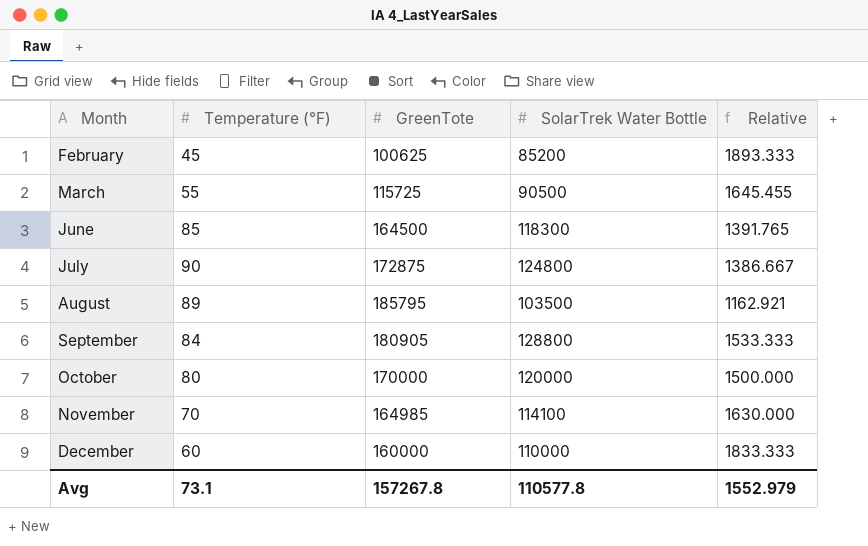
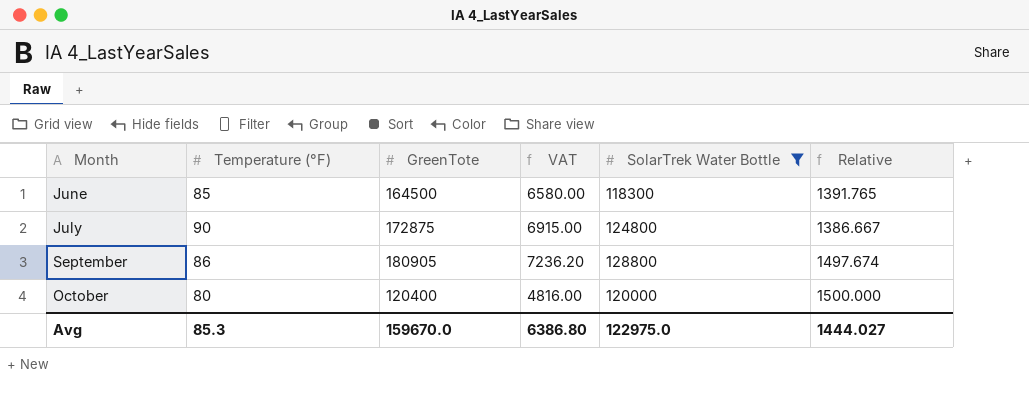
filter: none -> SolarTrek Water Bottle >= 118300
column VAT | formula: none -> [GreenTote] * 0.04
September | Temperature (°F): 84 -> 86
September | Relative: 1533.333 -> 1497.674
October | GreenTote: 170000 -> 120400
Avg | Temperature (°F): 73.1 -> 85.3
Avg | GreenTote: 157267.8 -> 159670.0
Avg | SolarTrek Water Bottle: 110577.8 -> 122975.0
Avg | Relative: 1552.979 -> 1444.027

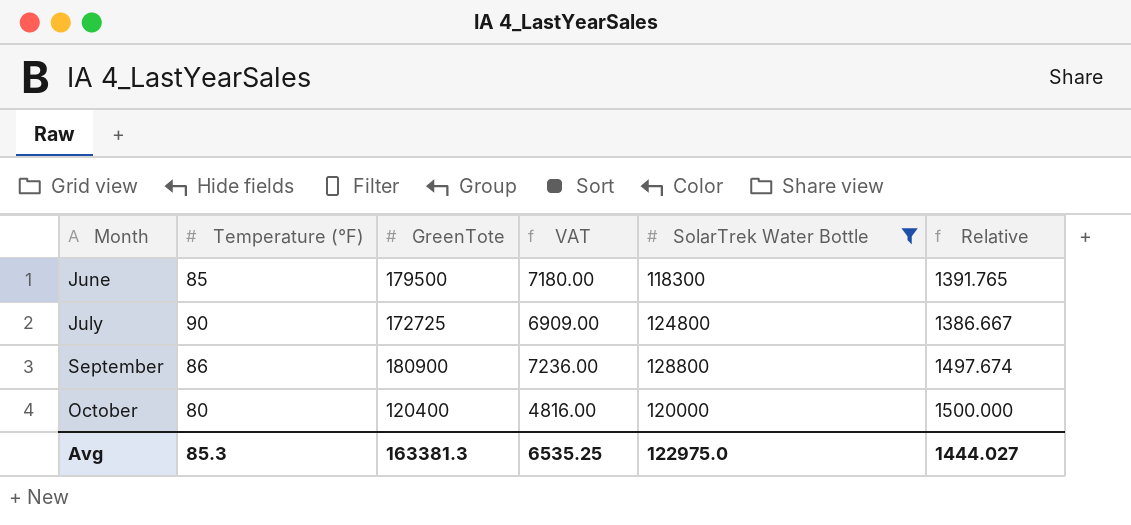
June | GreenTote: 164500 -> 179500
June | VAT: 6580.00 -> 7180.00
July | GreenTote: 172875 -> 172725
July | VAT: 6915.00 -> 6909.00
September | GreenTote: 180905 -> 180900
September | VAT: 7236.20 -> 7236.00
Avg | GreenTote: 159670.0 -> 163381.3
Avg | VAT: 6386.80 -> 6535.25

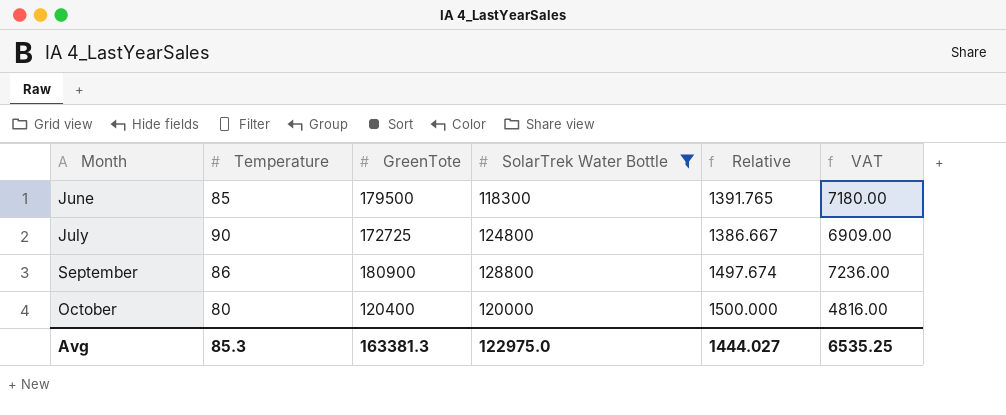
column name: Temperature (°F) -> Temperature
column VAT | position: 4 -> 6

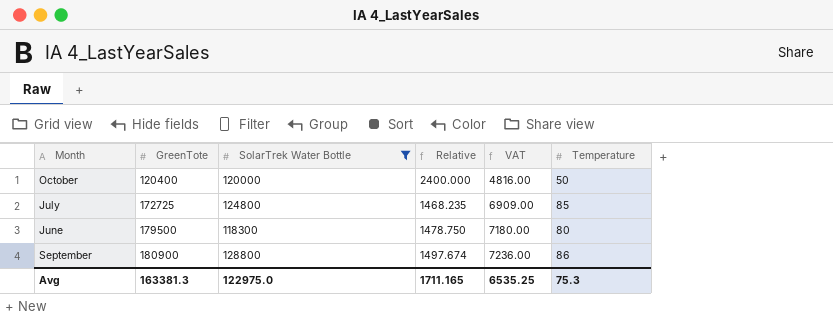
row order: Month ascending -> GreenTote ascending
column Temperature | position: 2 -> 6
October | Relative: 1500.000 -> 2400.000
October | Temperature: 80 -> 50
July | Relative: 1386.667 -> 1468.235
July | Temperature: 90 -> 85
June | Relative: 1391.765 -> 1478.750
June | Temperature: 85 -> 80
Avg | Relative: 1444.027 -> 1711.165
Avg | Temperature: 85.3 -> 75.3

